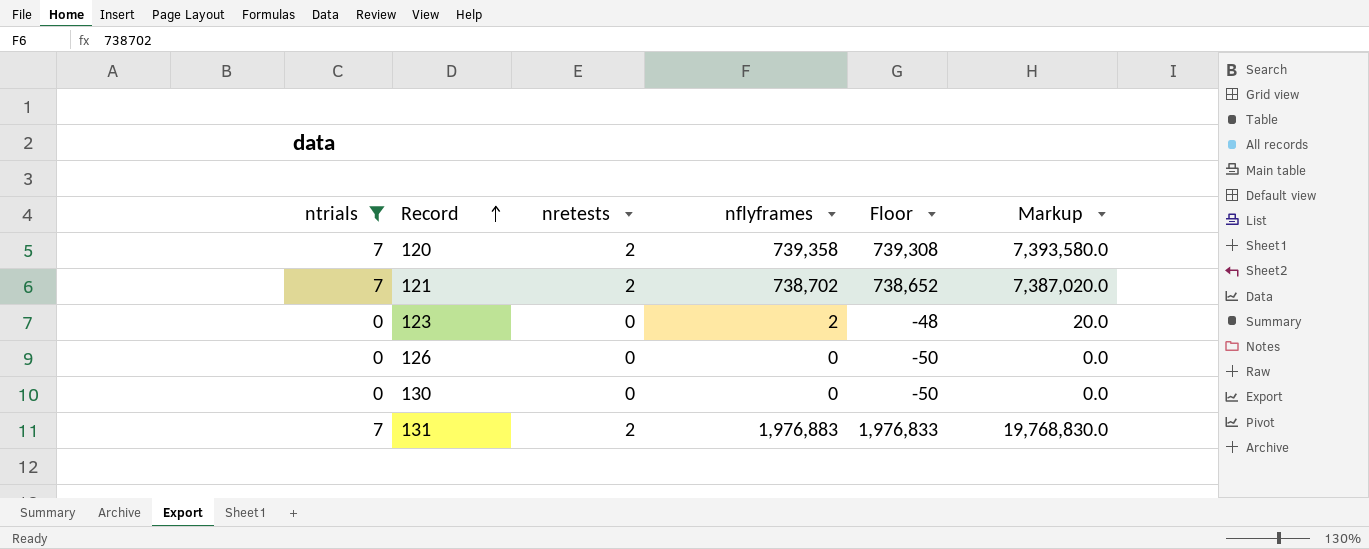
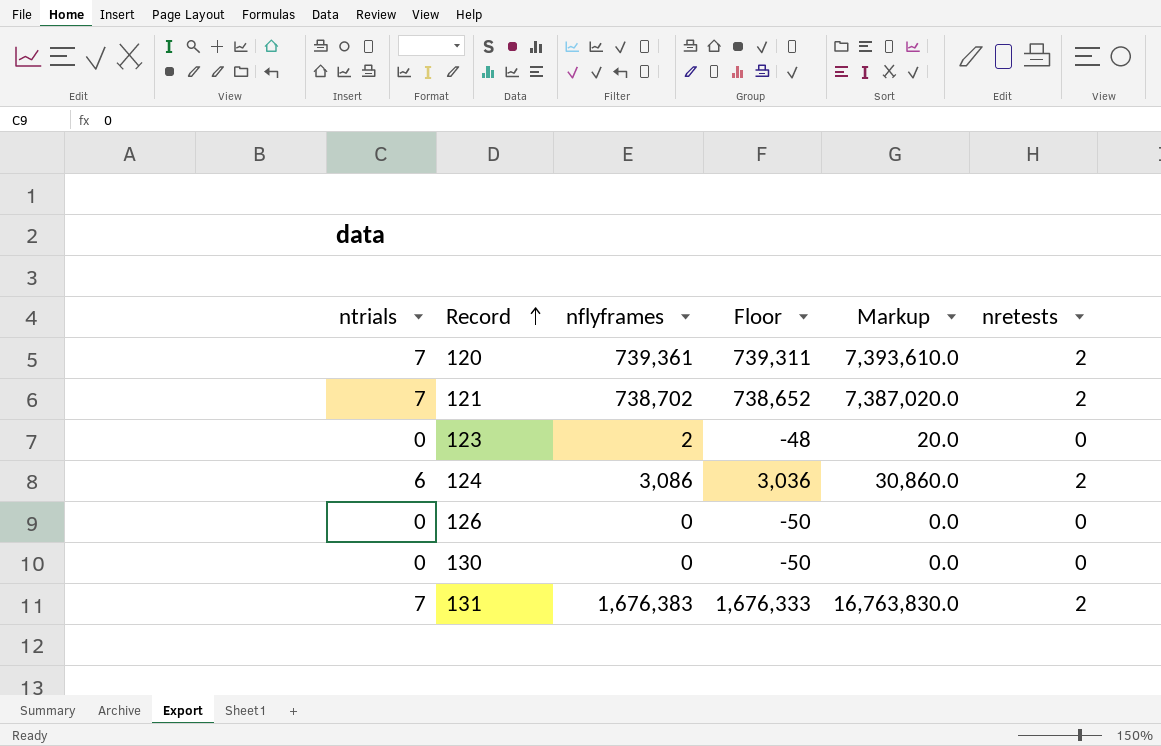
filter: ntrials != 6 -> none
column nretests | position: 3 -> 6
120 | nflyframes: 739,358 -> 739,361
120 | Floor: 739,308 -> 739,311
120 | Markup: 7,393,580.0 -> 7,393,610.0
131 | nflyframes: 1,976,883 -> 1,676,383
131 | Floor: 1,976,833 -> 1,676,333
131 | Markup: 19,768,830.0 -> 16,763,830.0

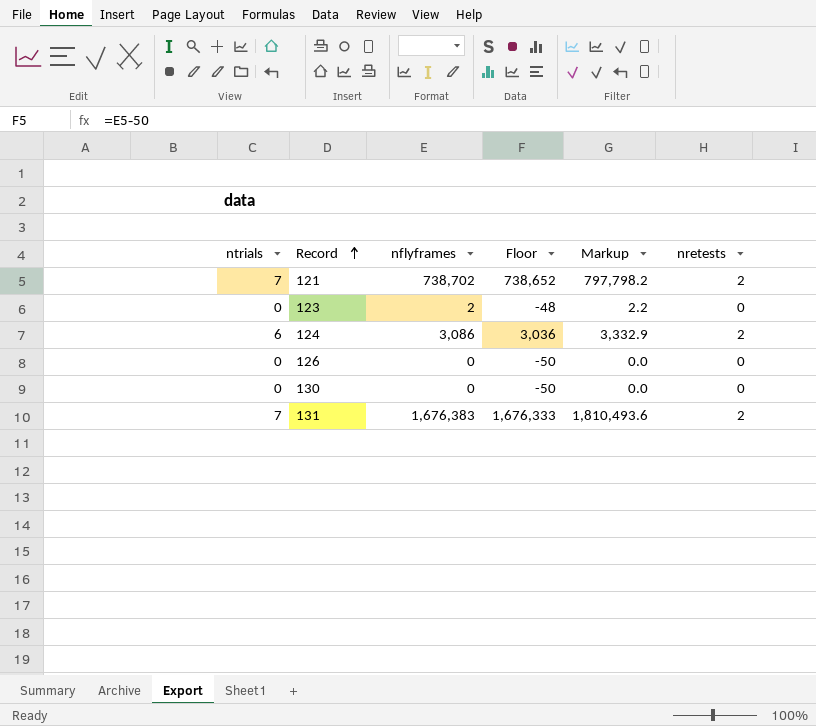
column Markup | formula: [nflyframes] * 10 -> [nflyframes] * 1.08
row 120: 7 | 739,361 | 739,311 | 7,393,610.0 | 2 -> none

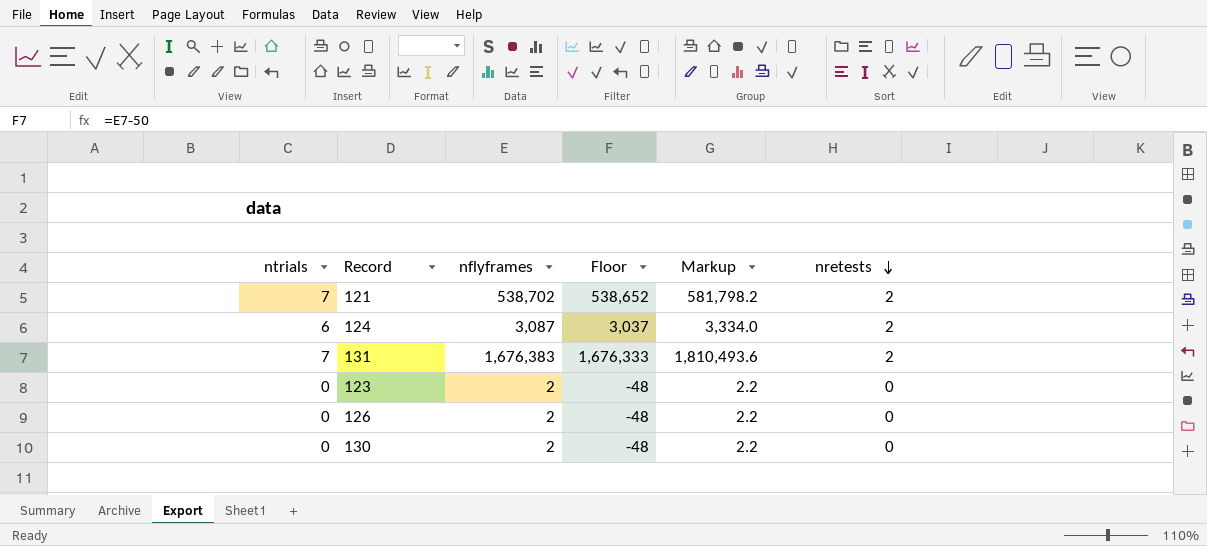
row order: Record ascending -> nretests descending
121 | nflyframes: 738,702 -> 538,702
121 | Floor: 738,652 -> 538,652
121 | Markup: 797,798.2 -> 581,798.2
124 | nflyframes: 3,086 -> 3,087
124 | Floor: 3,036 -> 3,037
124 | Markup: 3,332.9 -> 3,334.0
126 | nflyframes: 0 -> 2
126 | Floor: -50 -> -48
126 | Markup: 0.0 -> 2.2
130 | nflyframes: 0 -> 2
130 | Floor: -50 -> -48
130 | Markup: 0.0 -> 2.2

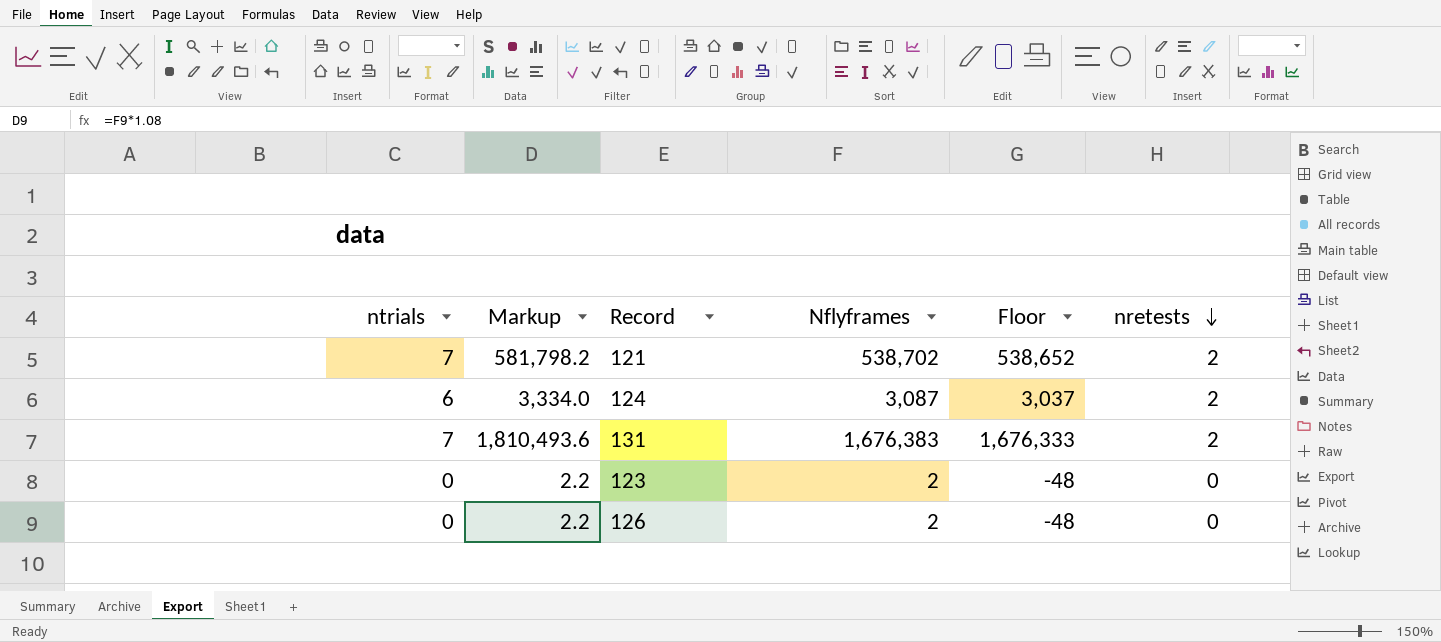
column Markup | position: 5 -> 2
column name: nflyframes -> Nflyframes
row 130: 0 | 2 | -48 | 2.2 | 0 -> none

